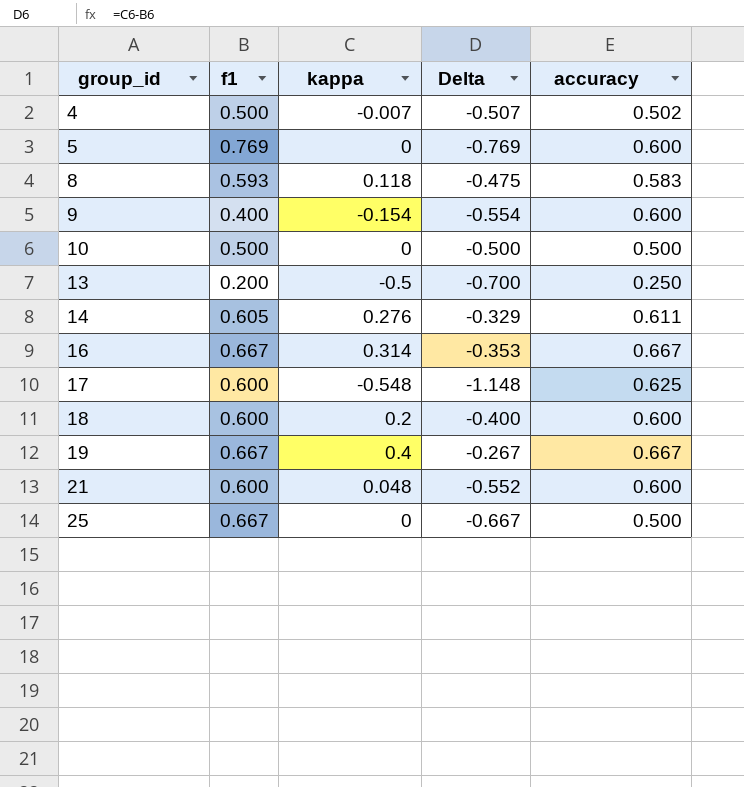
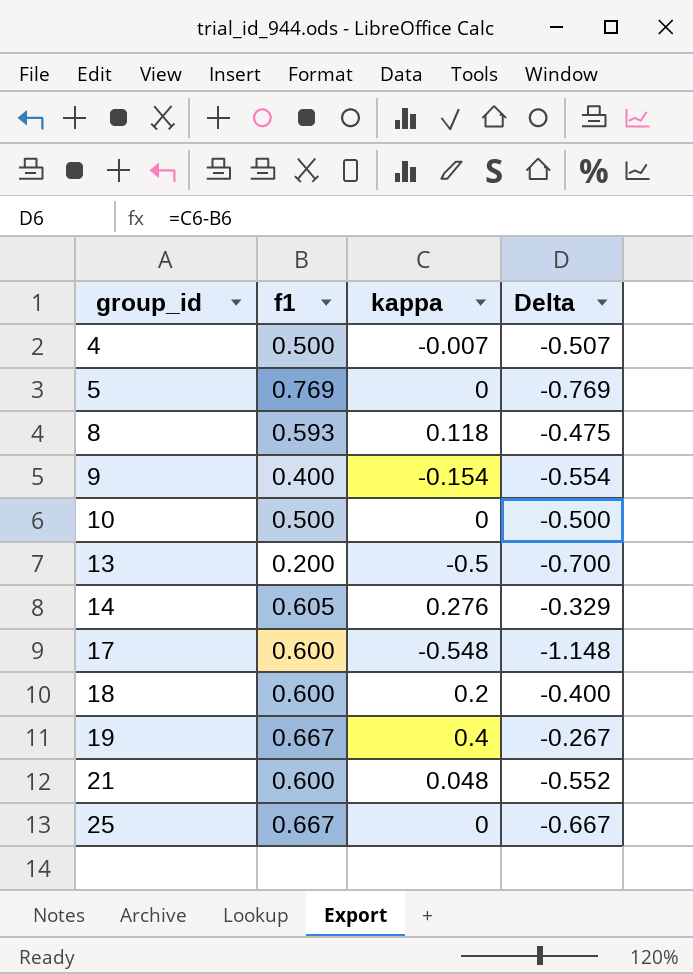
column accuracy | position: 5 -> none
row 16: 0.667 | 0.314 | -0.353 | 0.667 -> none

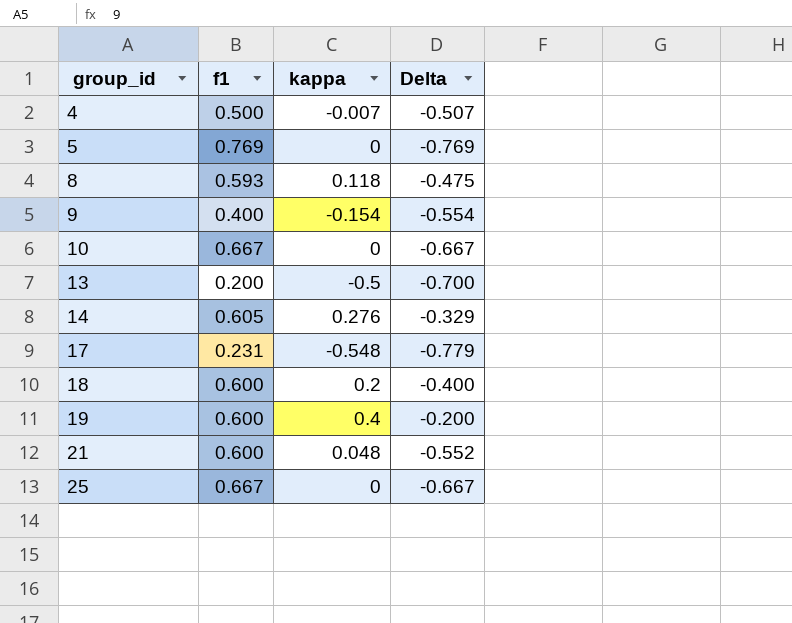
10 | f1: 0.500 -> 0.667
10 | Delta: -0.500 -> -0.667
17 | f1: 0.600 -> 0.231
17 | Delta: -1.148 -> -0.779
19 | f1: 0.667 -> 0.600
19 | Delta: -0.267 -> -0.200

